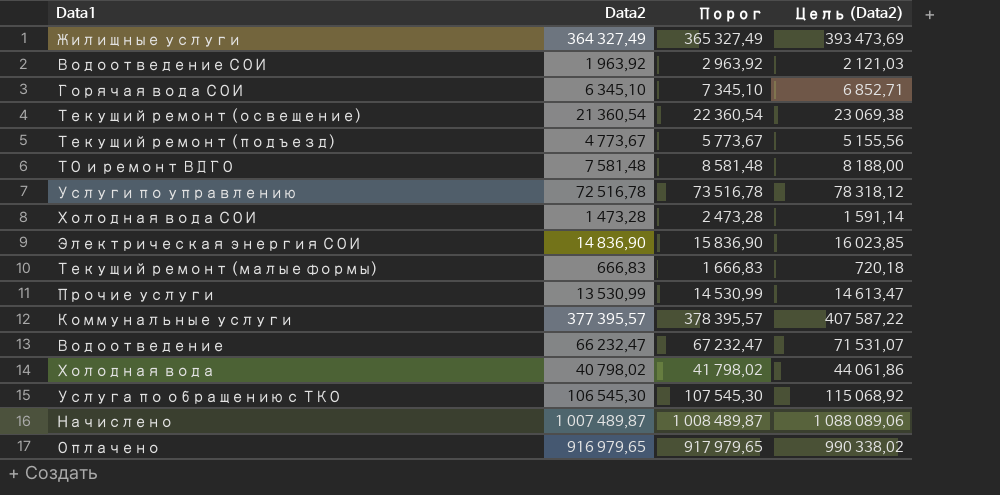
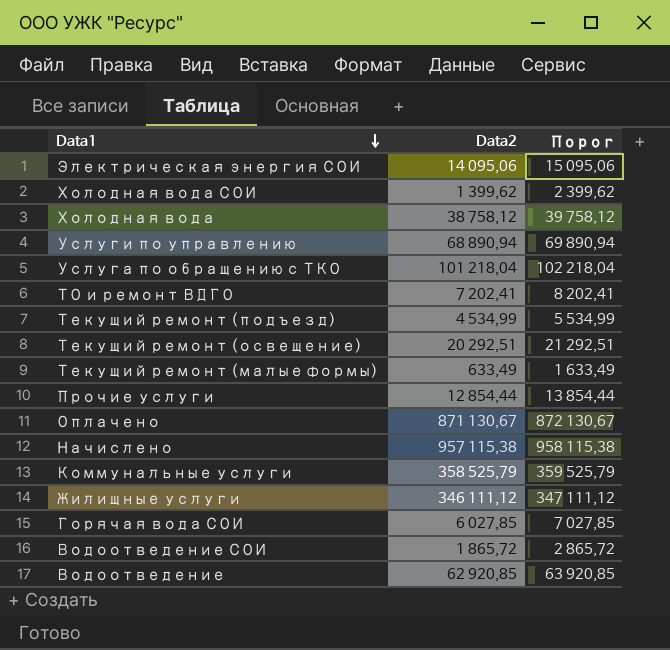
row order: none -> Data1 descending
column Цель (Data2) | formula: [Data2] * 1,08 -> none
Электрическая энергия СОИ | Data2: 14 836,90 -> 14 095,06
Электрическая энергия СОИ | Порог: 15 836,90 -> 15 095,06
Холодная вода СОИ | Data2: 1 473,28 -> 1 399,62
Холодная вода СОИ | Порог: 2 473,28 -> 2 399,62
Холодная вода | Data2: 40 798,02 -> 38 758,12
Холодная вода | Порог: 41 798,02 -> 39 758,12
Услуги по управлению | Data2: 72 516,78 -> 68 890,94
Услуги по управлению | Порог: 73 516,78 -> 69 890,94
Услуга по обращению с ТКО | Data2: 106 545,30 -> 101 218,04
Услуга по обращению с ТКО | Порог: 107 545,30 -> 102 218,04
ТО и ремонт ВДГО | Data2: 7 581,48 -> 7 202,41
ТО и ремонт ВДГО | Порог: 8 581,48 -> 8 202,41
Текущий ремонт (подъезд) | Data2: 4 773,67 -> 4 534,99
Текущий ремонт (подъезд) | Порог: 5 773,67 -> 5 534,99
Текущий ремонт (освещение) | Data2: 21 360,54 -> 20 292,51
Текущий ремонт (освещение) | Порог: 22 360,54 -> 21 292,51
Текущий ремонт (малые формы) | Data2: 666,83 -> 633,49
Текущий ремонт (малые формы) | Порог: 1 666,83 -> 1 633,49
Прочие услуги | Data2: 13 530,99 -> 12 854,44
Прочие услуги | Порог: 14 530,99 -> 13 854,44
Оплачено | Data2: 916 979,65 -> 871 130,67
Оплачено | Порог: 917 979,65 -> 872 130,67
Начислено | Data2: 1 007 489,87 -> 957 115,38
Начислено | Порог: 1 008 489,87 -> 958 115,38
Коммунальные услуги | Data2: 377 395,57 -> 358 525,79
Коммунальные услуги | Порог: 378 395,57 -> 359 525,79
Жилищные услуги | Data2: 364 327,49 -> 346 111,12
Жилищные услуги | Порог: 365 327,49 -> 347 111,12
Горячая вода СОИ | Data2: 6 345,10 -> 6 027,85
Горячая вода СОИ | Порог: 7 345,10 -> 7 027,85
Водоотведение СОИ | Data2: 1 963,92 -> 1 865,72
Водоотведение СОИ | Порог: 2 963,92 -> 2 865,72
Водоотведение | Data2: 66 232,47 -> 62 920,85
Водоотведение | Порог: 67 232,47 -> 63 920,85

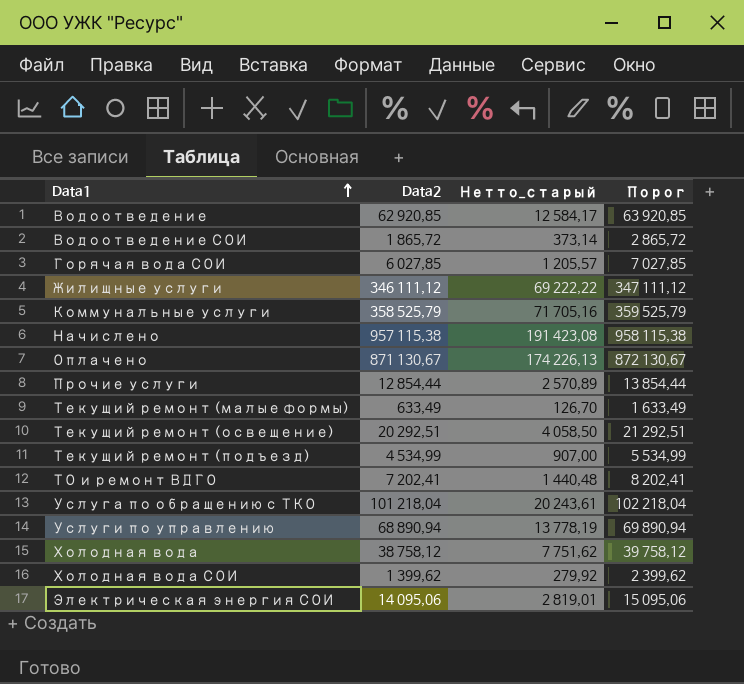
row order: Data1 descending -> Data1 ascending
column Нетто_старый | formula: none -> [Data2] * 0,2

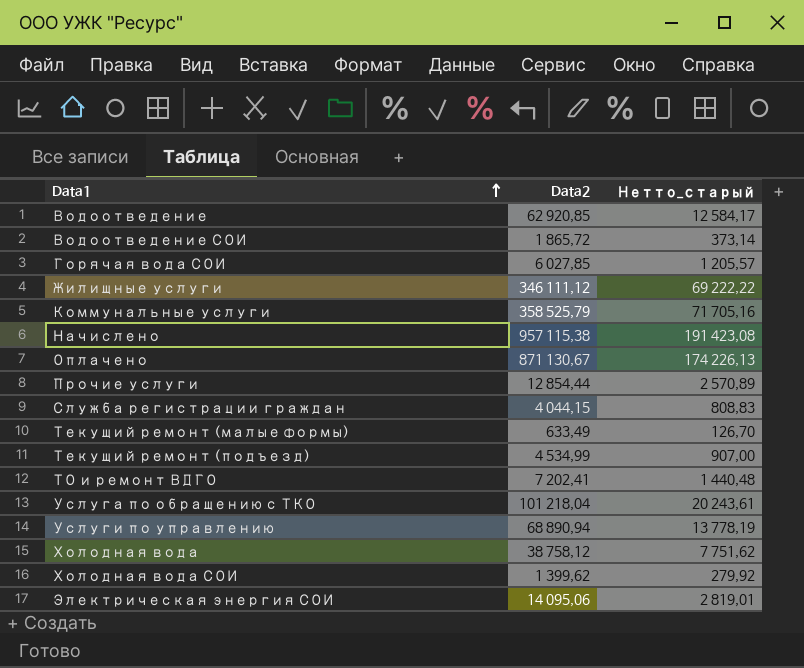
column Порог | formula: [Data2] + 1000 -> none
row Текущий ремонт (освещение): 20 292,51 | 4 058,50 | 21 292,51 -> none
row Служба регистрации граждан: none -> 4 044,15 | 808,83

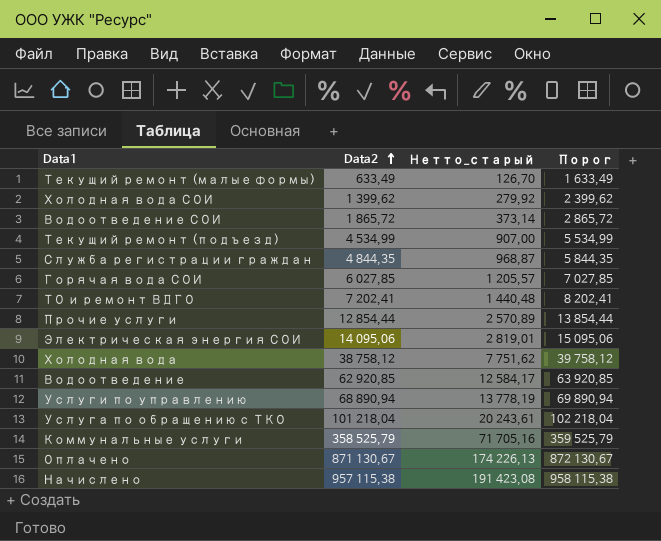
row order: Data1 ascending -> Data2 ascending
column Порог | formula: none -> [Data2] + 1000
row Жилищные услуги: 346 111,12 | 69 222,22 -> none
Служба регистрации граждан | Data2: 4 044,15 -> 4 844,35
Служба регистрации граждан | Нетто_старый: 808,83 -> 968,87

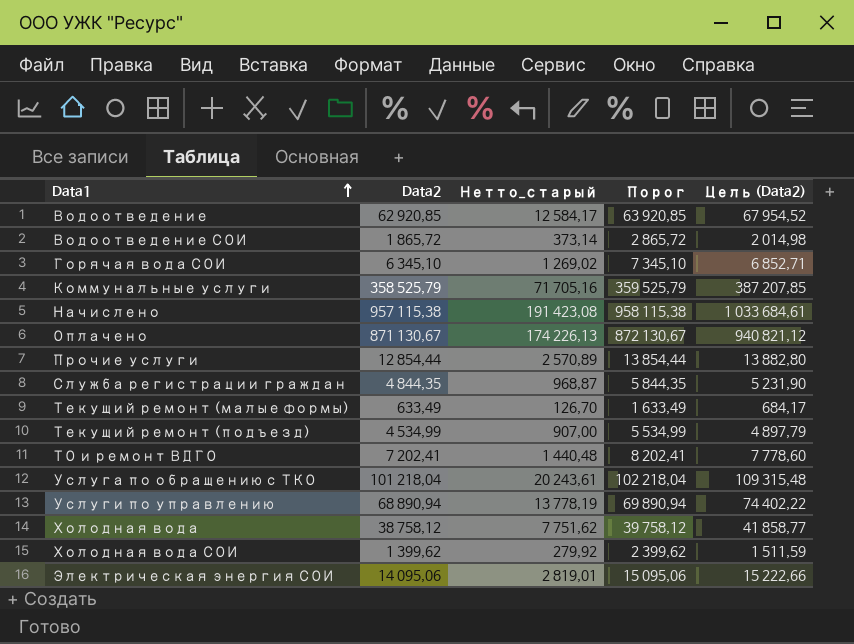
row order: Data2 ascending -> Data1 ascending
column Цель (Data2) | formula: none -> [Data2] * 1,08
Горячая вода СОИ | Data2: 6 027,85 -> 6 345,10
Горячая вода СОИ | Нетто_старый: 1 205,57 -> 1 269,02
Горячая вода СОИ | Порог: 7 027,85 -> 7 345,10

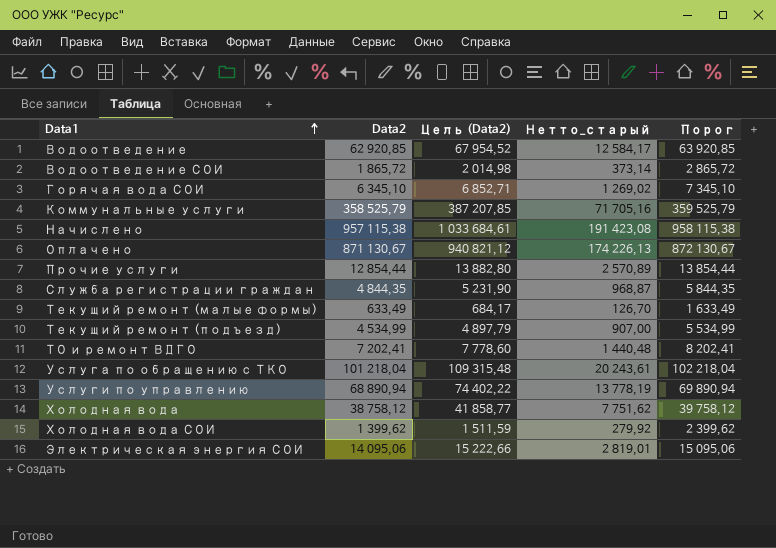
column Цель (Data2) | position: 5 -> 3

